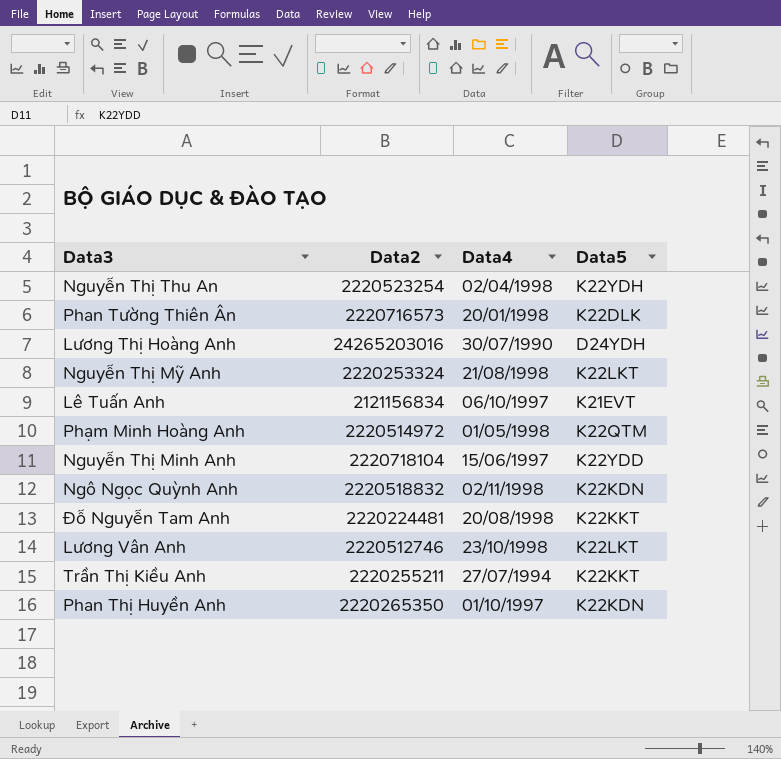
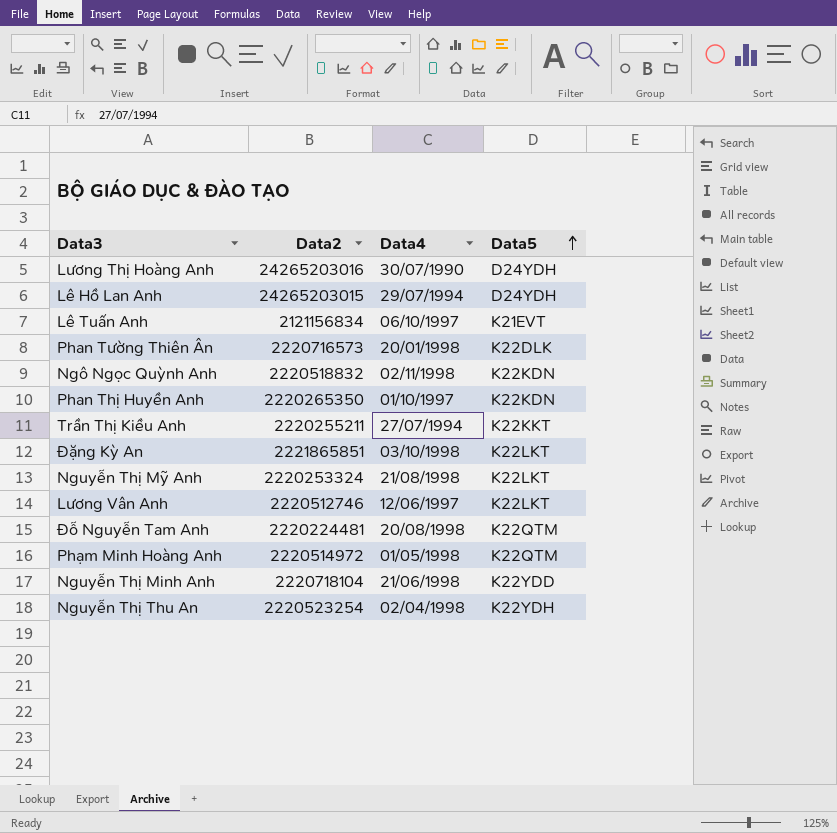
row order: none -> Data5 ascending
row Lê Hồ Lan Anh: none -> 24265203015 | 29/07/1994 | D24YDH
row Đặng Kỳ An: none -> 2221865851 | 03/10/1998 | K22LKT
Lương Vân Anh | Data4: 23/10/1998 -> 12/06/1997
Đỗ Nguyễn Tam Anh | Data5: K22KKT -> K22QTM
Nguyễn Thị Minh Anh | Data4: 15/06/1997 -> 21/06/1998

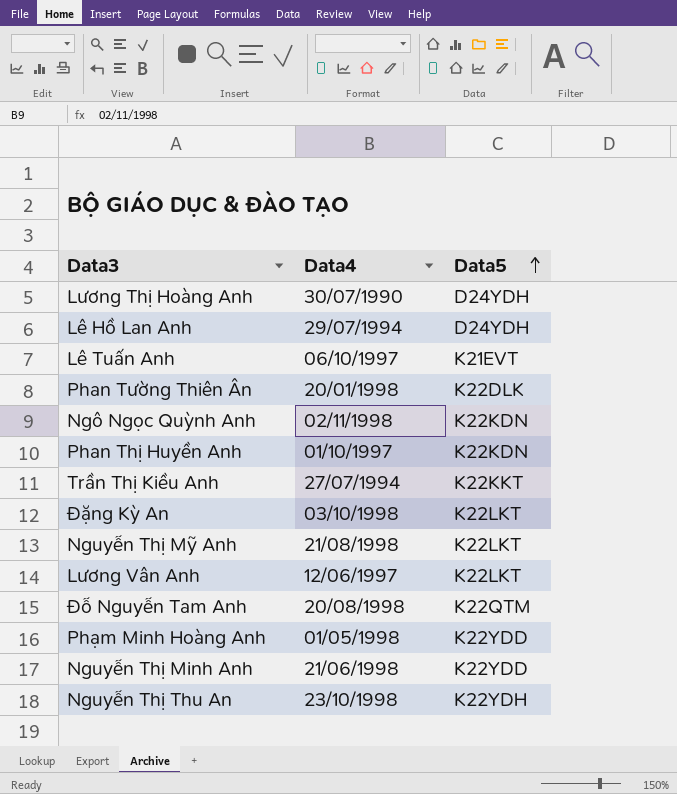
column Data2 | position: 2 -> none
Phạm Minh Hoàng Anh | Data5: K22QTM -> K22YDD
Nguyễn Thị Thu An | Data4: 02/04/1998 -> 23/10/1998

